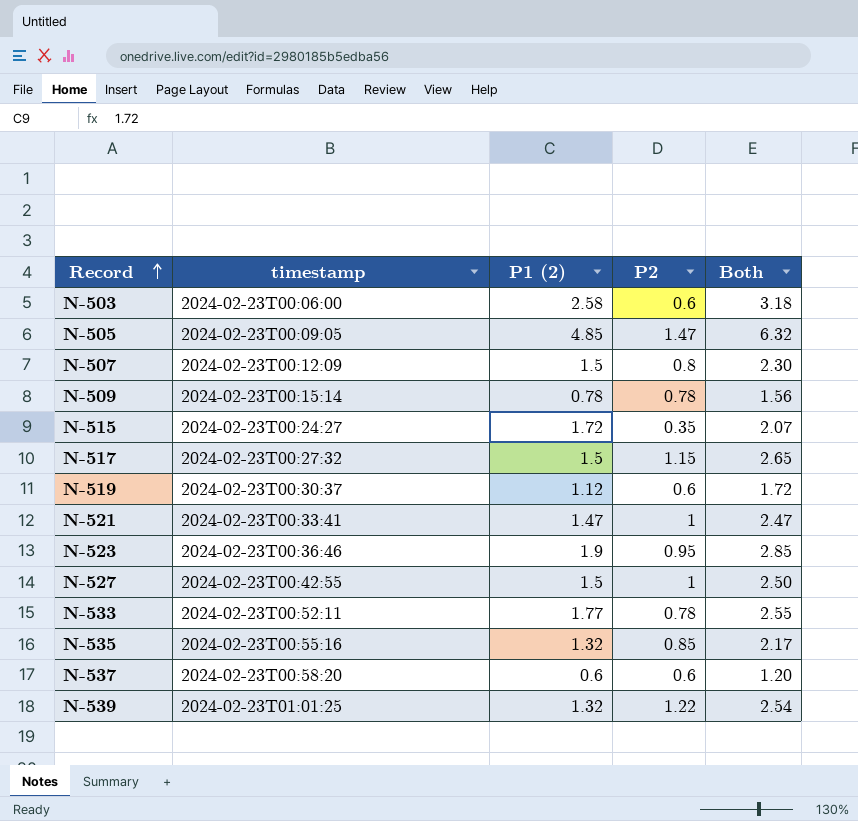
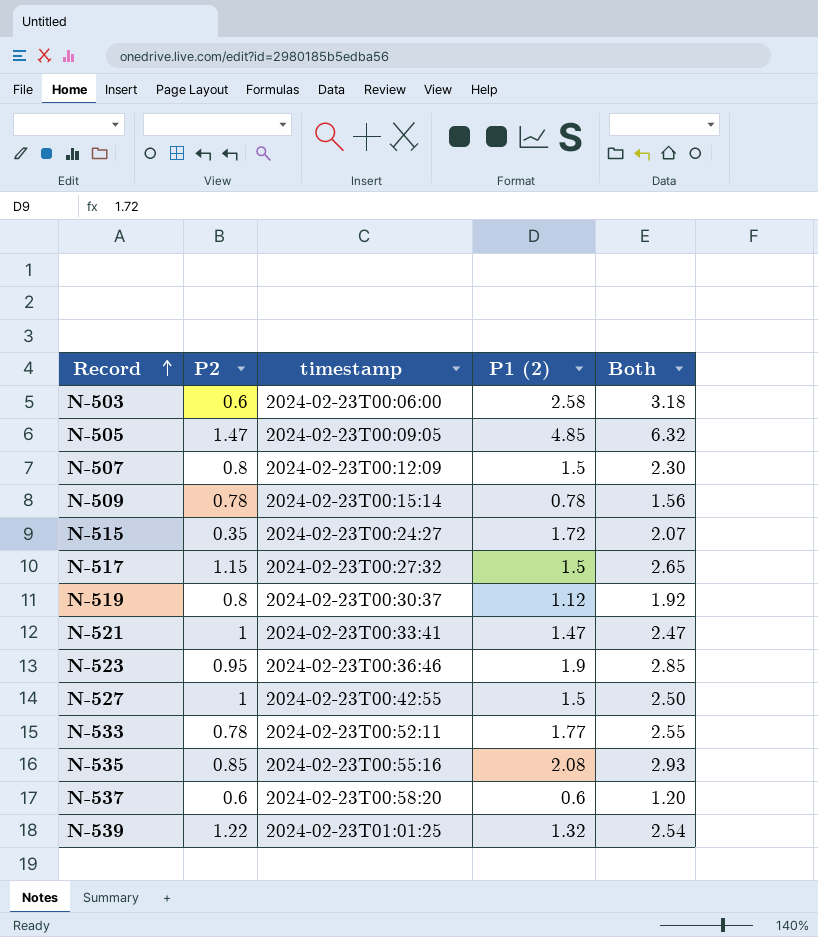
column P2 | position: 4 -> 2
N-519 | P2: 0.6 -> 0.8
N-519 | Both: 1.72 -> 1.92
N-535 | P1 (2): 1.32 -> 2.08
N-535 | Both: 2.17 -> 2.93

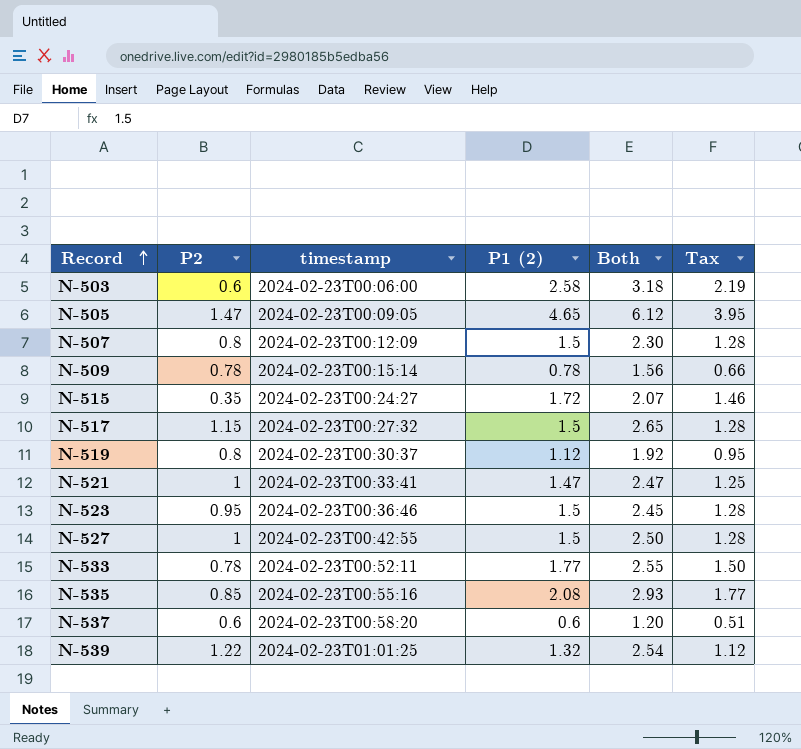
column Tax | formula: none -> [P1 (2)] * 0.85
N-505 | P1 (2): 4.85 -> 4.65
N-505 | Both: 6.32 -> 6.12
N-523 | P1 (2): 1.9 -> 1.5
N-523 | Both: 2.85 -> 2.45

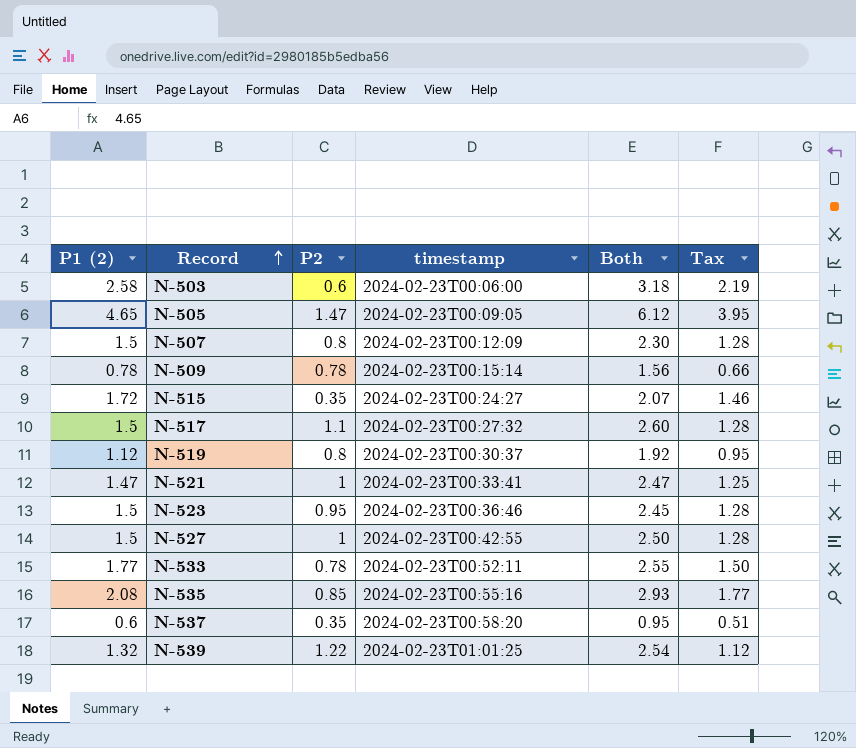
column P1 (2) | position: 4 -> 1
N-517 | P2: 1.15 -> 1.1
N-517 | Both: 2.65 -> 2.60
N-537 | P2: 0.6 -> 0.35
N-537 | Both: 1.20 -> 0.95

